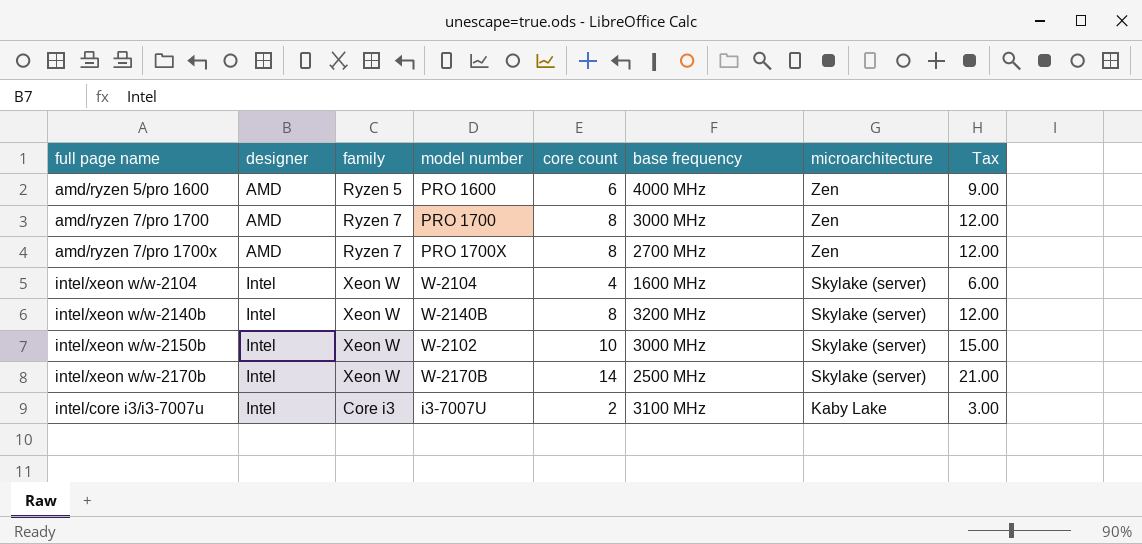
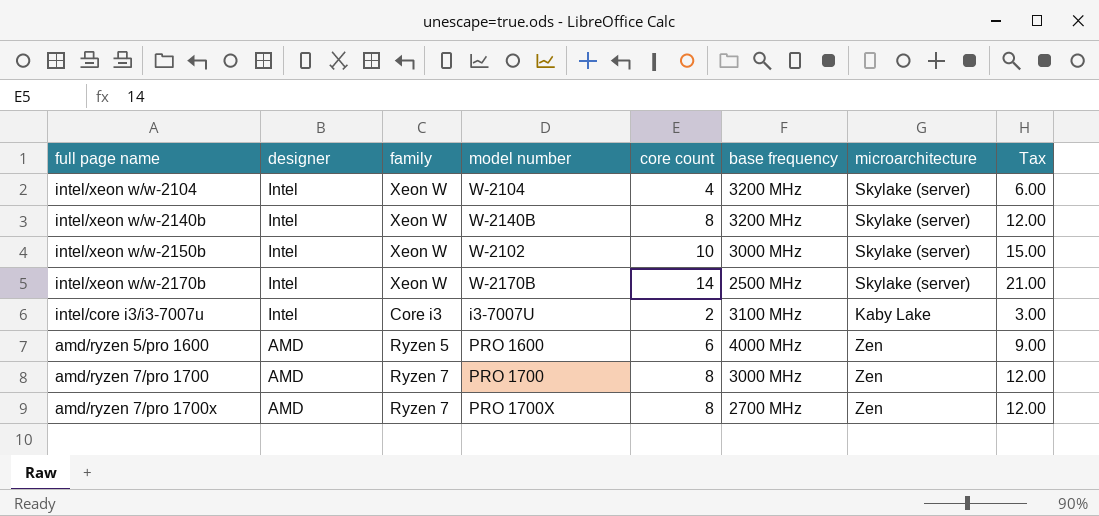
row order: designer ascending -> designer descending
intel/xeon w/w-2104 | base frequency: 1600 MHz -> 3200 MHz

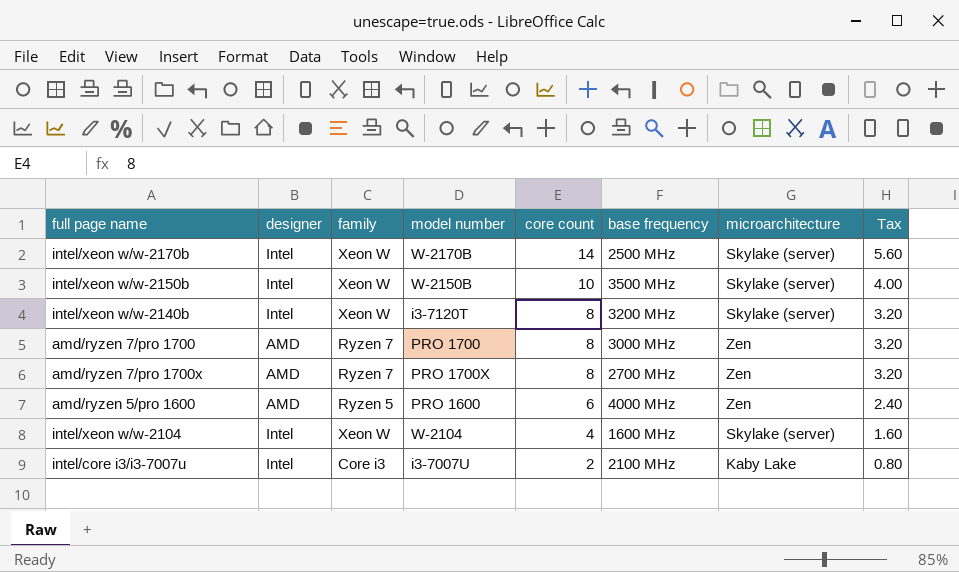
row order: designer descending -> core count descending
column Tax | formula: [core count] * 1.5 -> [core count] * 0.4
intel/xeon w/w-2150b | model number: W-2102 -> W-2150B
intel/xeon w/w-2150b | base frequency: 3000 MHz -> 3500 MHz
intel/xeon w/w-2140b | model number: W-2140B -> i3-7120T
intel/xeon w/w-2104 | base frequency: 3200 MHz -> 1600 MHz
intel/core i3/i3-7007u | base frequency: 3100 MHz -> 2100 MHz

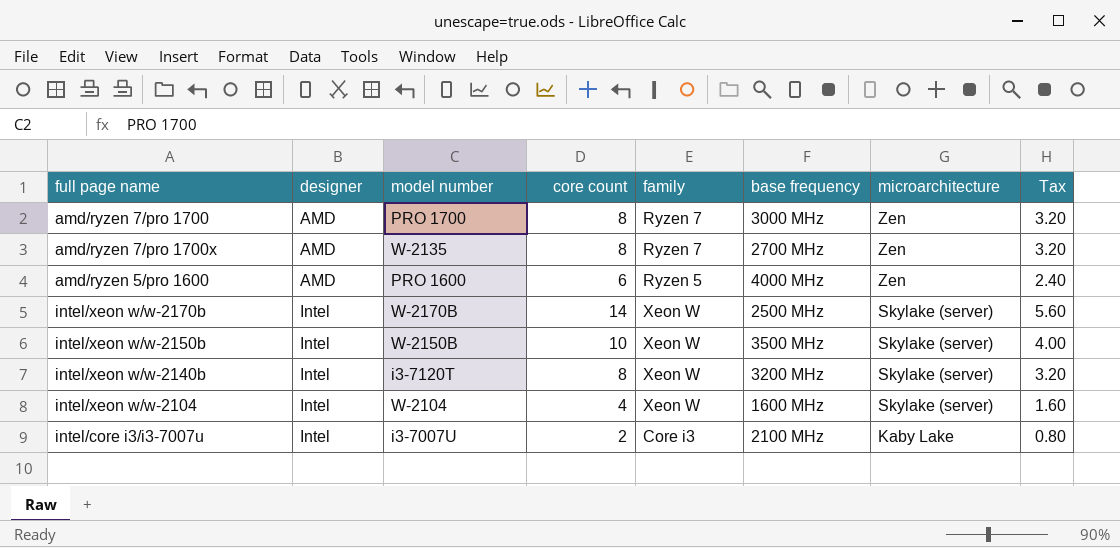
row order: core count descending -> designer ascending
column family | position: 3 -> 5
amd/ryzen 7/pro 1700x | model number: PRO 1700X -> W-2135

